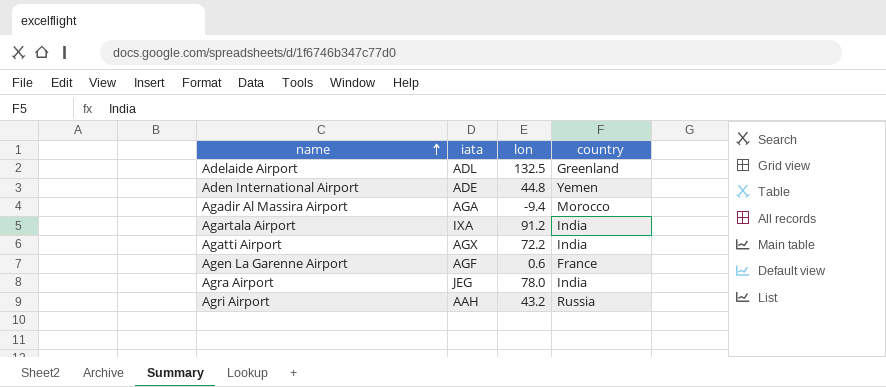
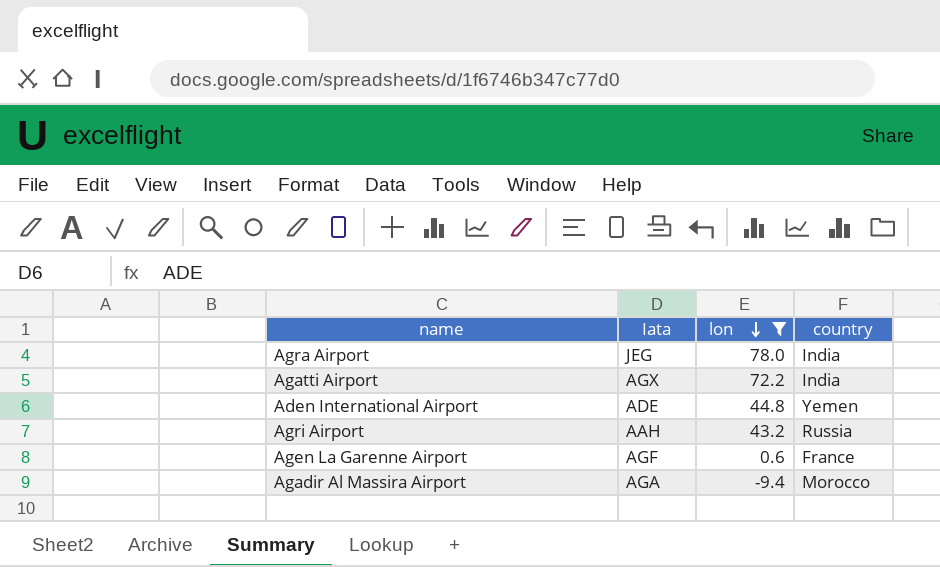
filter: none -> lon <= 78.0
row order: name ascending -> lon descending
column name: iata -> Iata

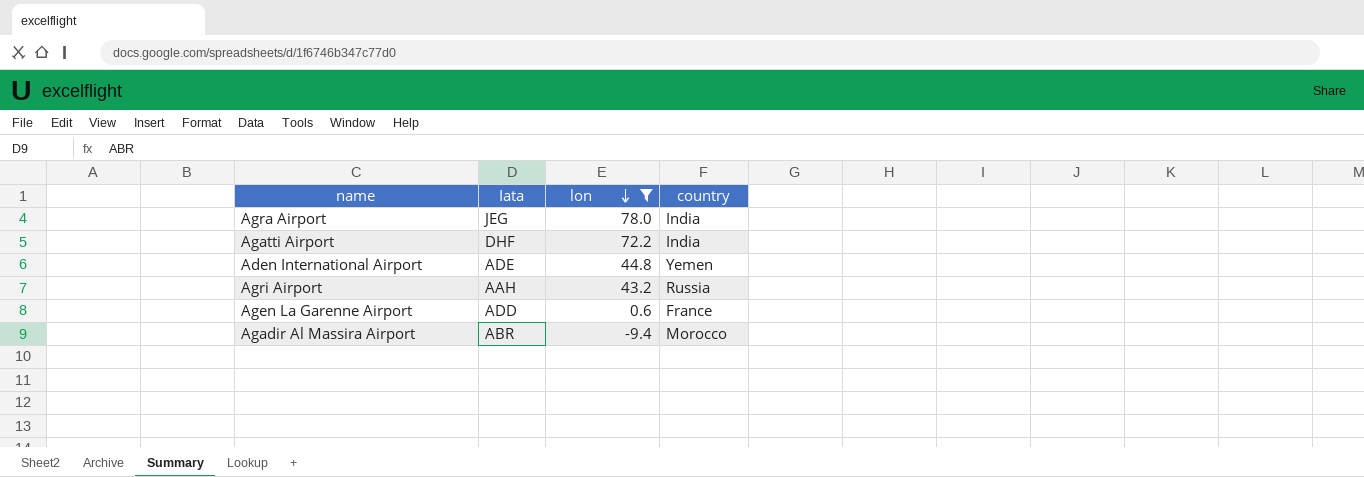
Agatti Airport | Iata: AGX -> DHF
Agen La Garenne Airport | Iata: AGF -> ADD
Agadir Al Massira Airport | Iata: AGA -> ABR

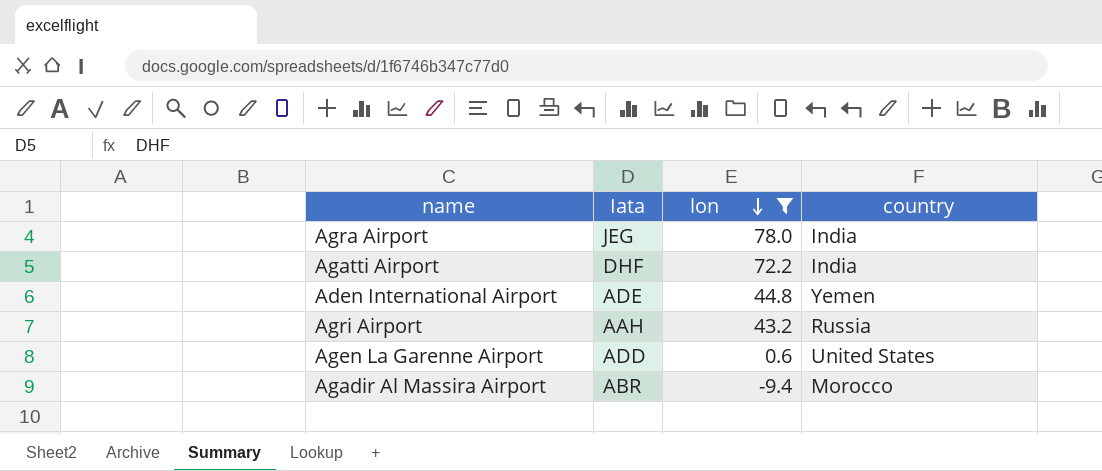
Agen La Garenne Airport | country: France -> United States

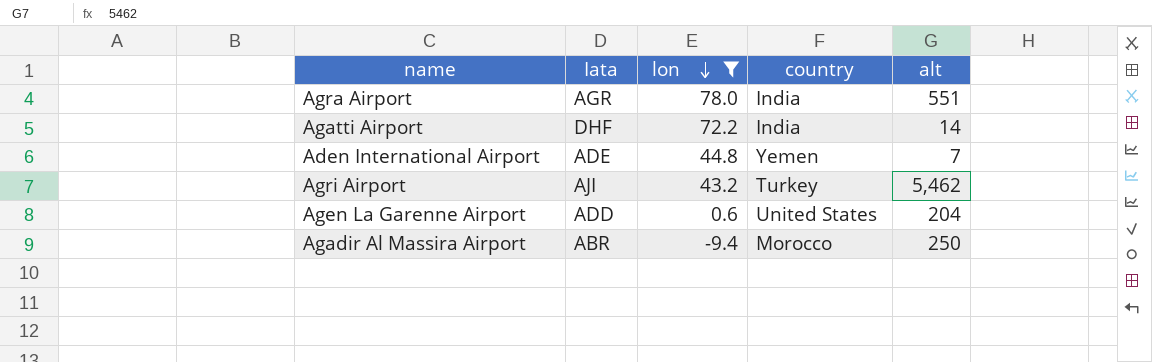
column alt | position: none -> 5
Agra Airport | Iata: JEG -> AGR
Agri Airport | Iata: AAH -> AJI
Agri Airport | country: Russia -> Turkey

